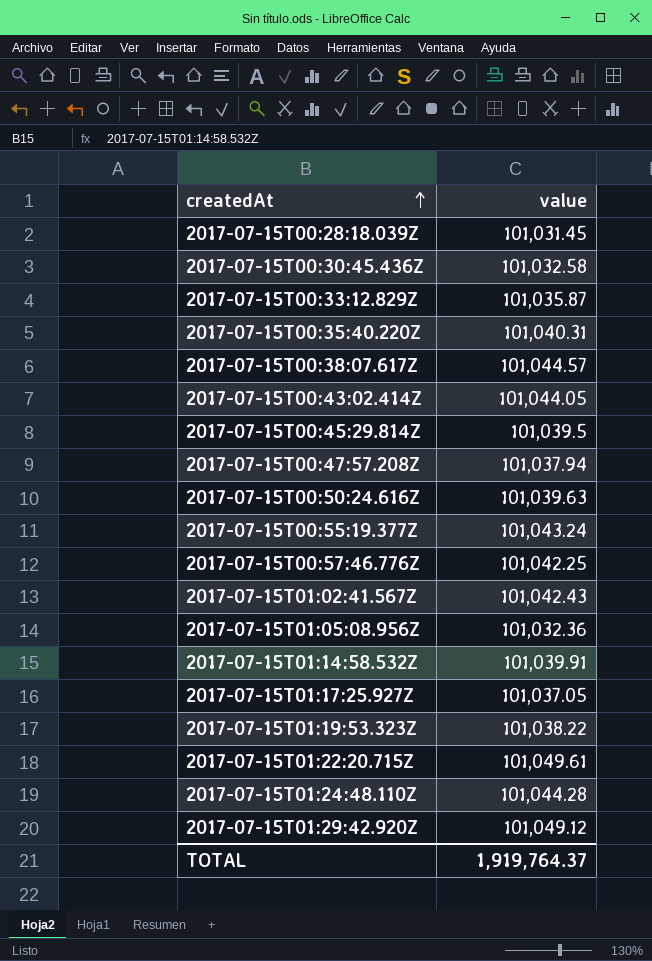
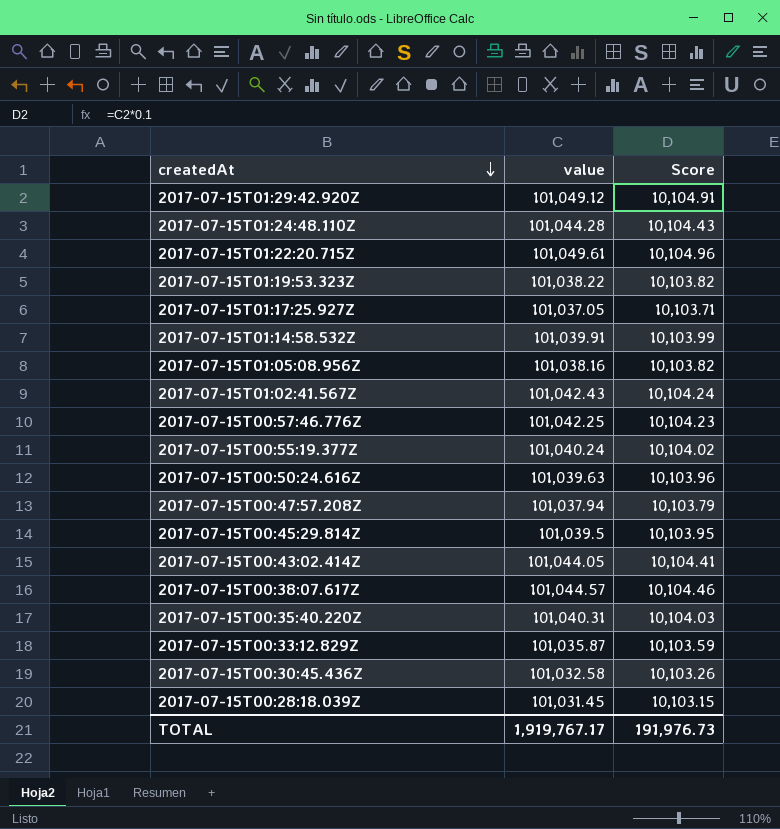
row order: createdAt ascending -> createdAt descending
column Score | formula: none -> [value] * 0.1
2017-07-15T01:05:08.956Z | value: 101,032.36 -> 101,038.16
2017-07-15T00:55:19.377Z | value: 101,043.24 -> 101,040.24
TOTAL | value: 1,919,764.37 -> 1,919,767.17

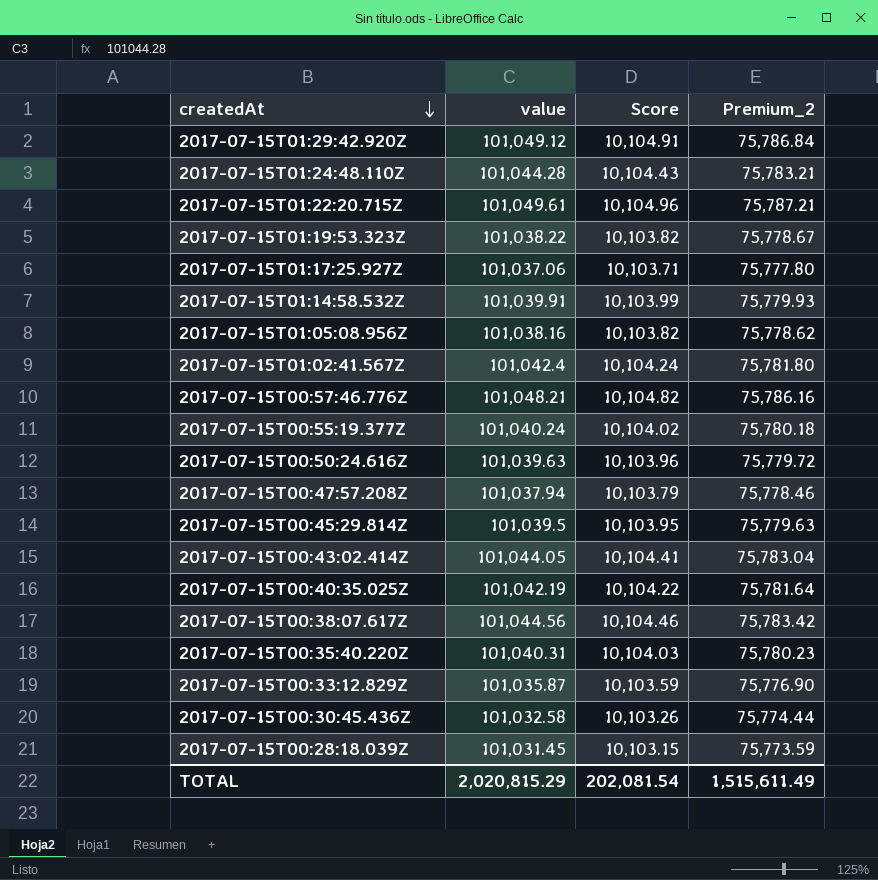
column Premium_2 | formula: none -> [value] * 0.75
2017-07-15T01:17:25.927Z | value: 101,037.05 -> 101,037.06
2017-07-15T01:02:41.567Z | value: 101,042.43 -> 101,042.4
2017-07-15T00:57:46.776Z | value: 101,042.25 -> 101,048.21
2017-07-15T00:57:46.776Z | Score: 10,104.23 -> 10,104.82
row 2017-07-15T00:40:35.025Z: none -> 101,042.19 | 10,104.22 | 75,781.64
2017-07-15T00:38:07.617Z | value: 101,044.57 -> 101,044.56
TOTAL | value: 1,919,767.17 -> 2,020,815.29
TOTAL | Score: 191,976.73 -> 202,081.54

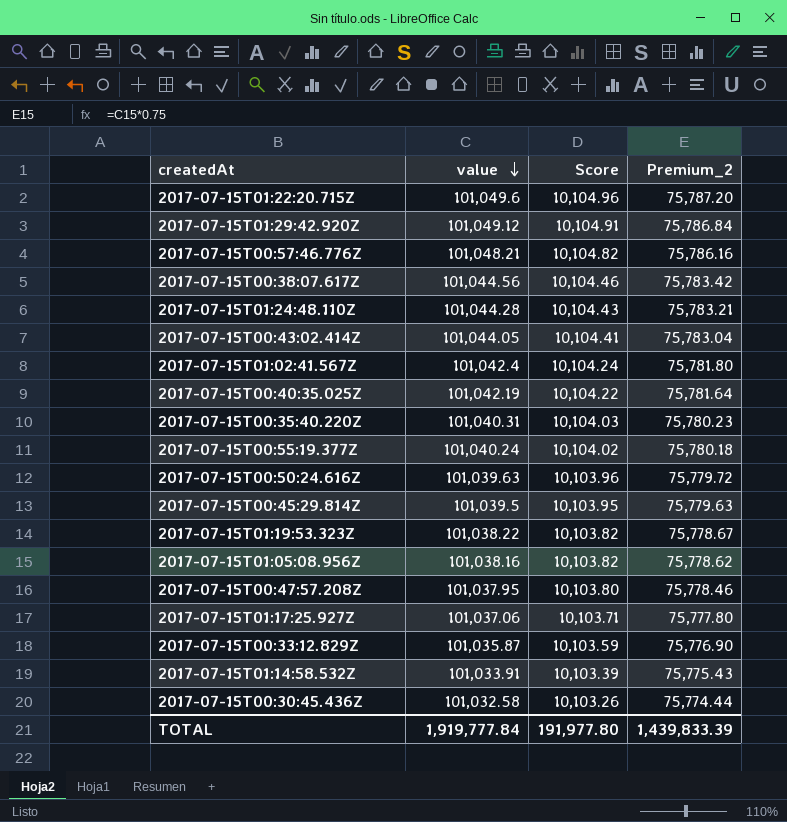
row order: createdAt descending -> value descending
row 2017-07-15T00:28:18.039Z: 101,031.45 | 10,103.15 | 75,773.59 -> none
2017-07-15T01:22:20.715Z | value: 101,049.61 -> 101,049.6
2017-07-15T01:22:20.715Z | Premium_2: 75,787.21 -> 75,787.20
2017-07-15T00:47:57.208Z | value: 101,037.94 -> 101,037.95
2017-07-15T00:47:57.208Z | Score: 10,103.79 -> 10,103.80
2017-07-15T01:14:58.532Z | value: 101,039.91 -> 101,033.91
2017-07-15T01:14:58.532Z | Score: 10,103.99 -> 10,103.39
2017-07-15T01:14:58.532Z | Premium_2: 75,779.93 -> 75,775.43
TOTAL | value: 2,020,815.29 -> 1,919,777.84
TOTAL | Score: 202,081.54 -> 191,977.80
TOTAL | Premium_2: 1,515,611.49 -> 1,439,833.39

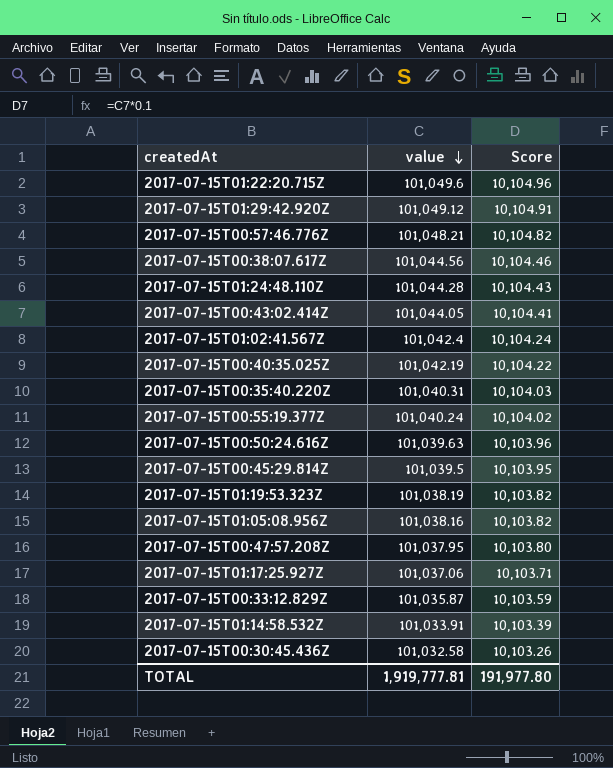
column Premium_2 | formula: [value] * 0.75 -> none
2017-07-15T01:19:53.323Z | value: 101,038.22 -> 101,038.19
TOTAL | value: 1,919,777.84 -> 1,919,777.81

